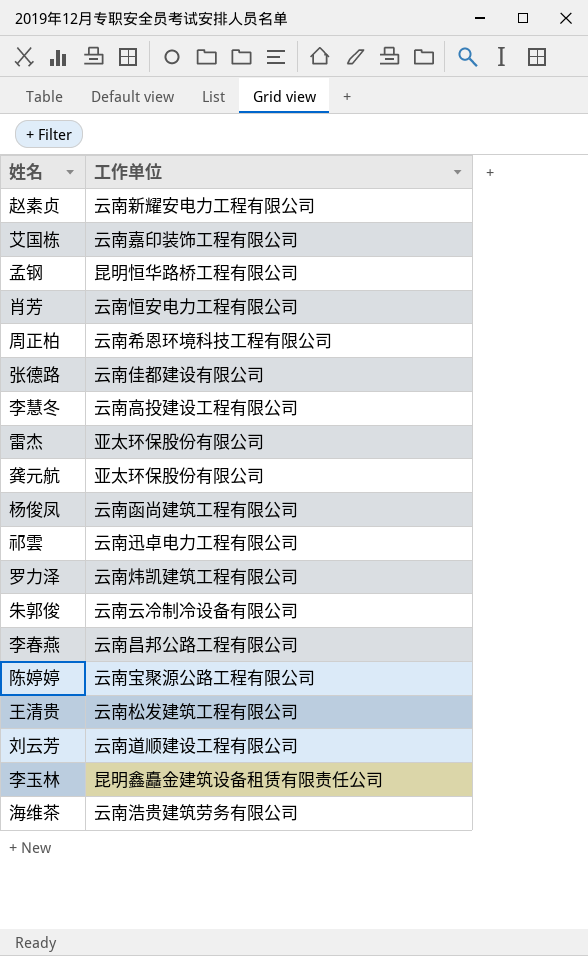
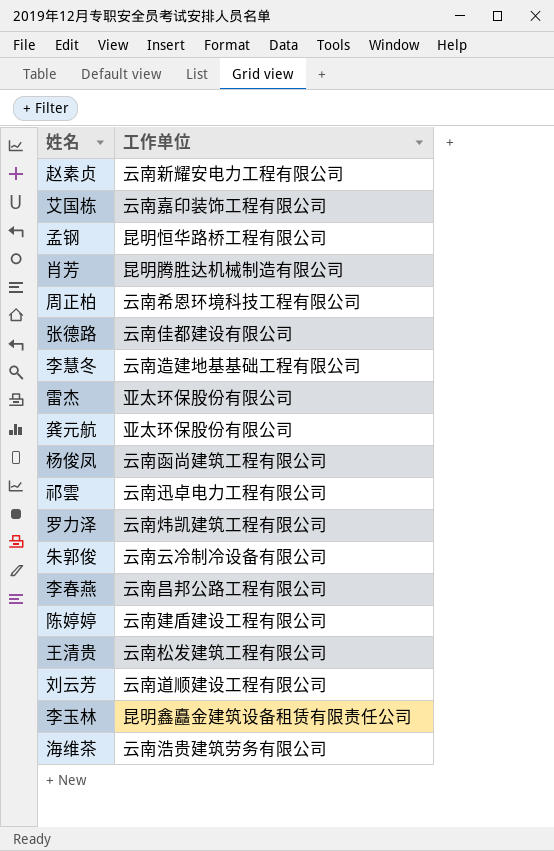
肖芳 | 工作单位: 云南恒安电力工程有限公司 -> 昆明腾胜达机械制造有限公司
李慧冬 | 工作单位: 云南高投建设工程有限公司 -> 云南造建地基基础工程有限公司
陈婷婷 | 工作单位: 云南宝聚源公路工程有限公司 -> 云南建盾建设工程有限公司

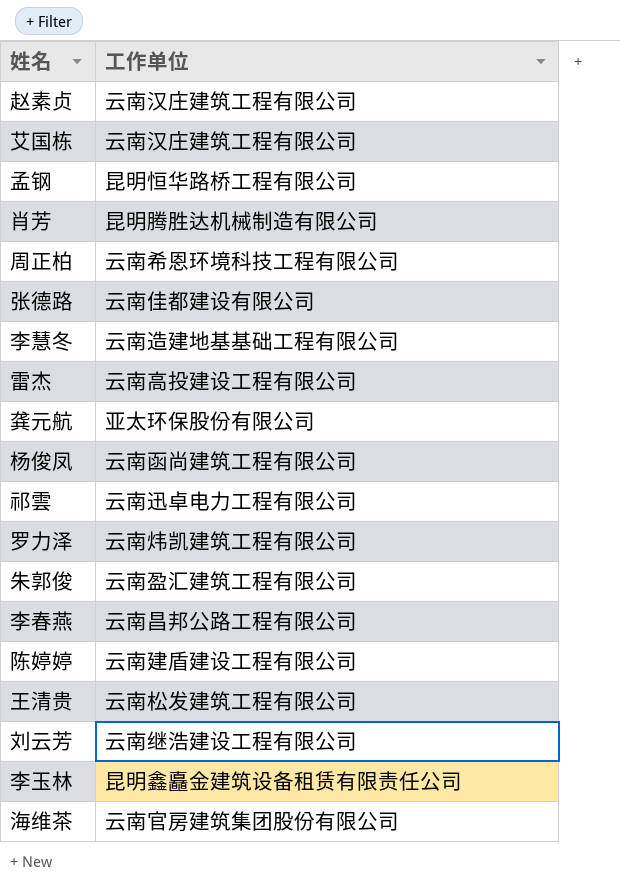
赵素贞 | 工作单位: 云南新耀安电力工程有限公司 -> 云南汉庄建筑工程有限公司
艾国栋 | 工作单位: 云南嘉印装饰工程有限公司 -> 云南汉庄建筑工程有限公司
雷杰 | 工作单位: 亚太环保股份有限公司 -> 云南高投建设工程有限公司
朱郭俊 | 工作单位: 云南云冷制冷设备有限公司 -> 云南盈汇建筑工程有限公司
刘云芳 | 工作单位: 云南道顺建设工程有限公司 -> 云南继浩建设工程有限公司
海维茶 | 工作单位: 云南浩贵建筑劳务有限公司 -> 云南官房建筑集团股份有限公司

